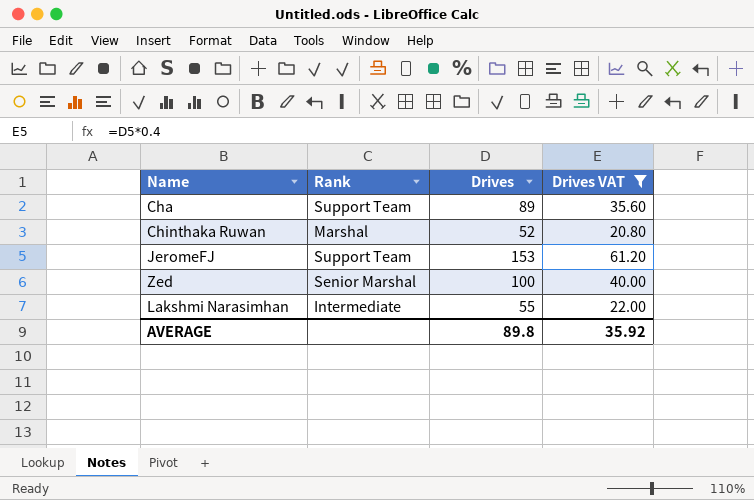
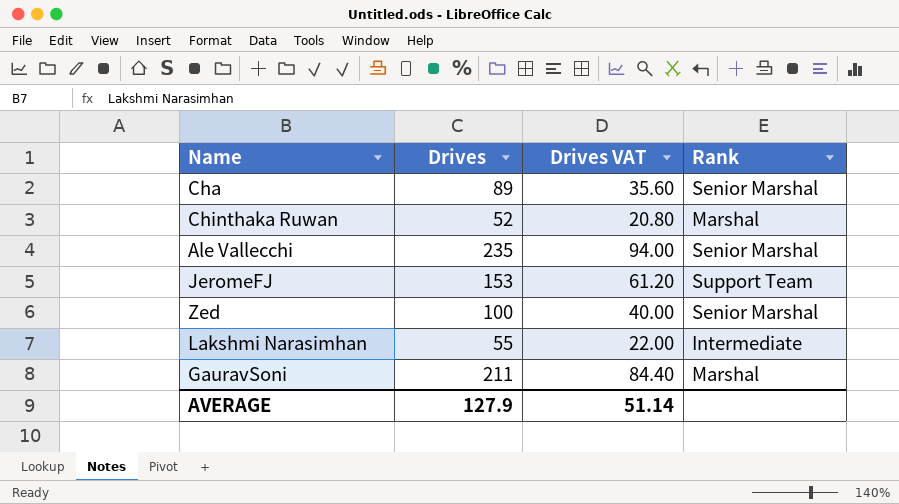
filter: Drives VAT <= 61.20 -> none
column Rank | position: 2 -> 4
Cha | Rank: Support Team -> Senior Marshal
AVERAGE | Drives: 89.8 -> 127.9
AVERAGE | Drives VAT: 35.92 -> 51.14

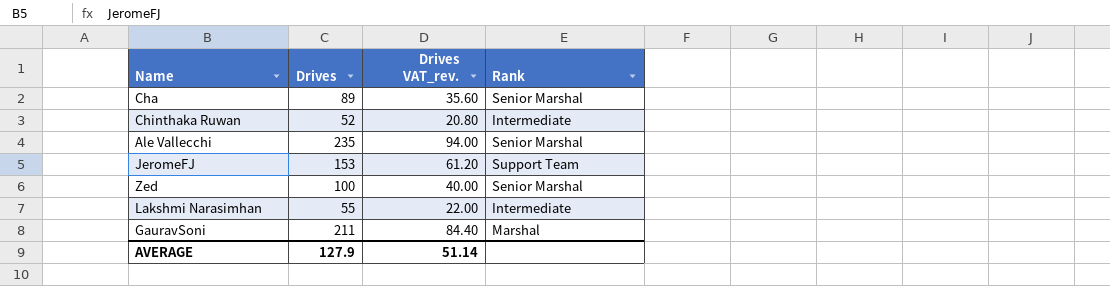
column name: Drives VAT -> Drives VAT_rev.
Chinthaka Ruwan | Rank: Marshal -> Intermediate

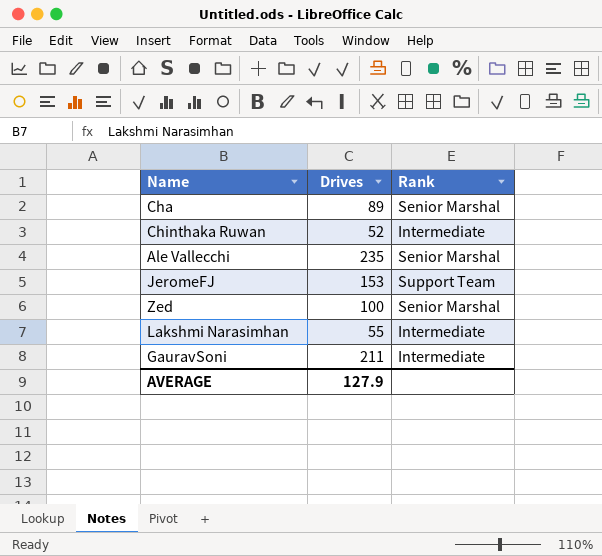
column Drives VAT_rev. | formula: [Drives] * 0.4 -> none
GauravSoni | Rank: Marshal -> Intermediate

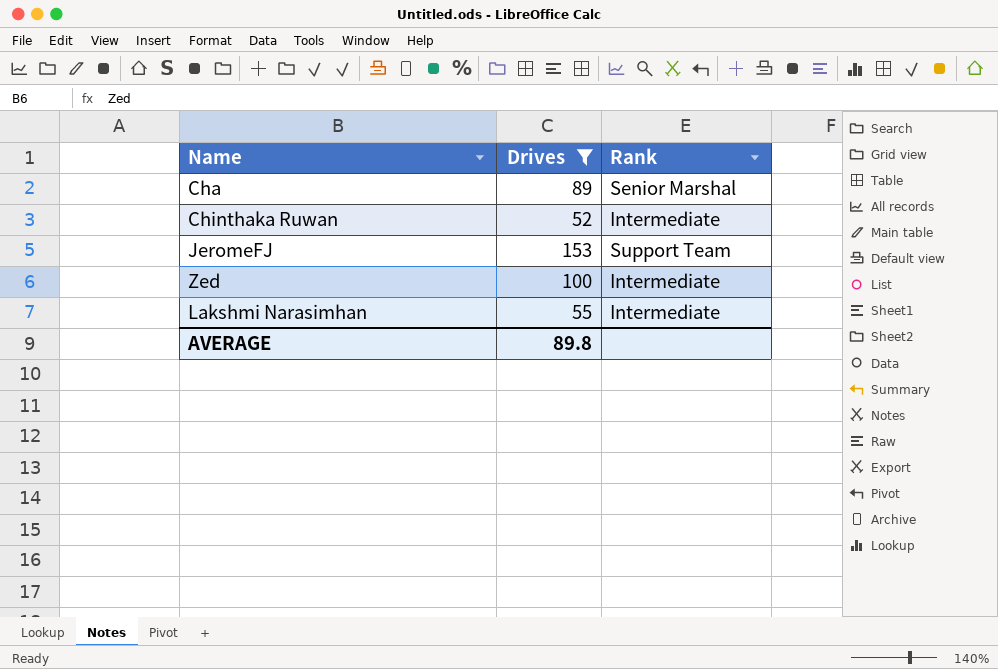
filter: none -> Drives <= 153
Zed | Rank: Senior Marshal -> Intermediate
AVERAGE | Drives: 127.9 -> 89.8

